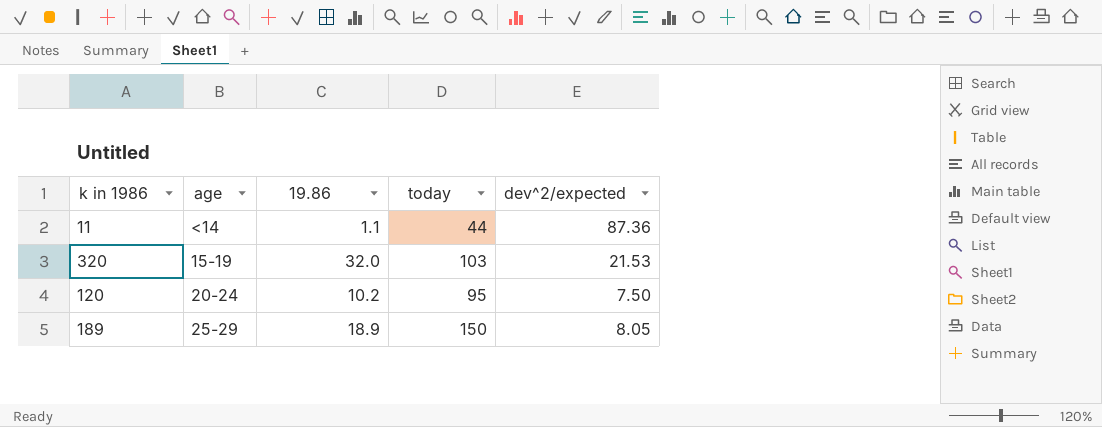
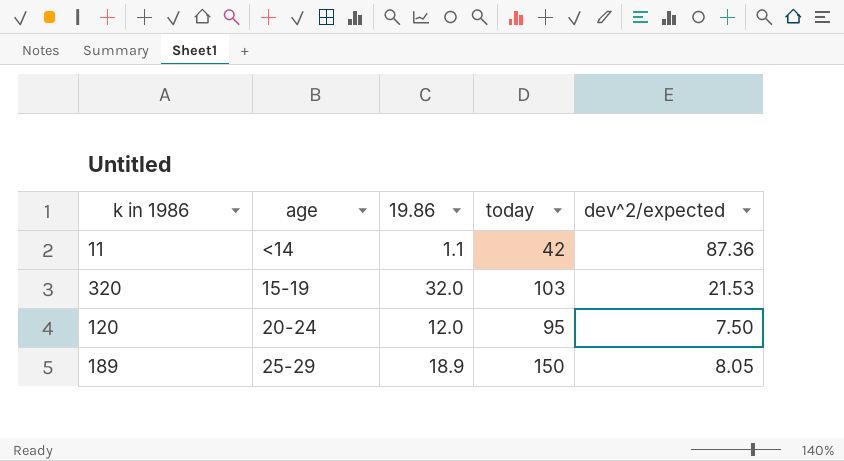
11 | today: 44 -> 42
120 | 19.86: 10.2 -> 12.0

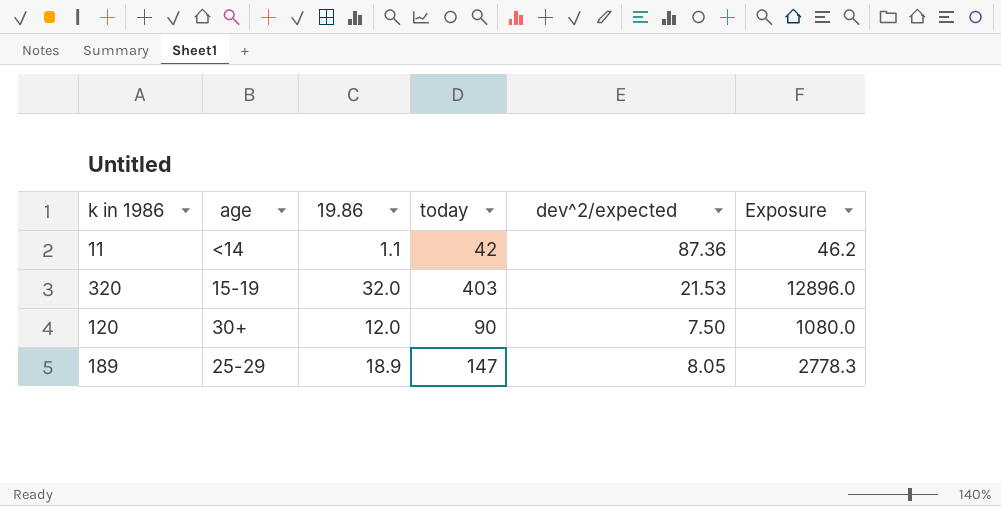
column Exposure | formula: none -> [19.86] * [today]
320 | today: 103 -> 403
120 | age: 20-24 -> 30+
120 | today: 95 -> 90
189 | today: 150 -> 147

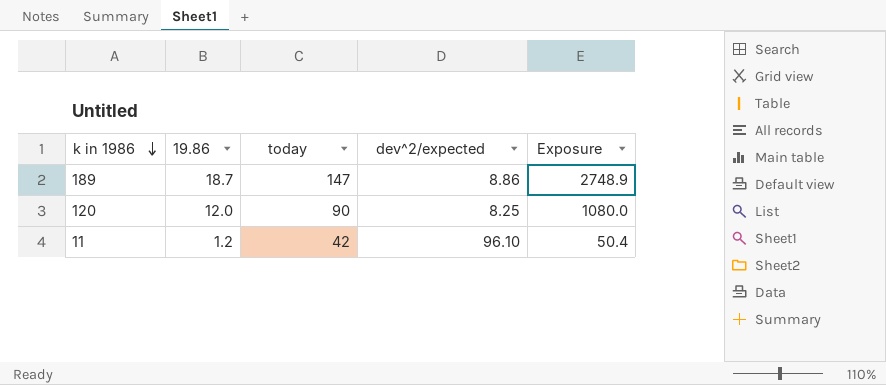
row order: none -> k in 1986 descending
column age | position: 2 -> none
row 320: 15-19 | 32.0 | 403 | 21.53 | 12896.0 -> none
189 | 19.86: 18.9 -> 18.7
189 | dev^2/expected: 8.05 -> 8.86
189 | Exposure: 2778.3 -> 2748.9
120 | dev^2/expected: 7.50 -> 8.25
11 | 19.86: 1.1 -> 1.2
11 | dev^2/expected: 87.36 -> 96.10
11 | Exposure: 46.2 -> 50.4

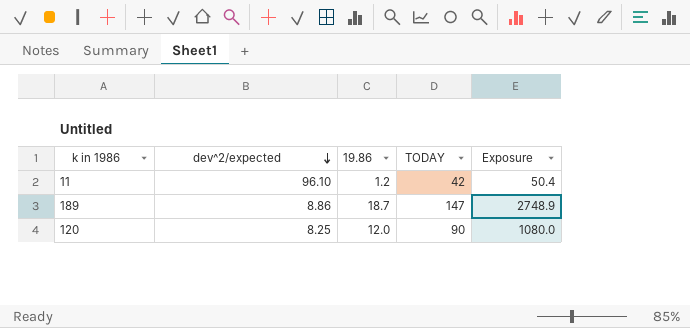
row order: k in 1986 descending -> dev^2/expected descending
column dev^2/expected | position: 4 -> 2
column name: today -> TODAY

